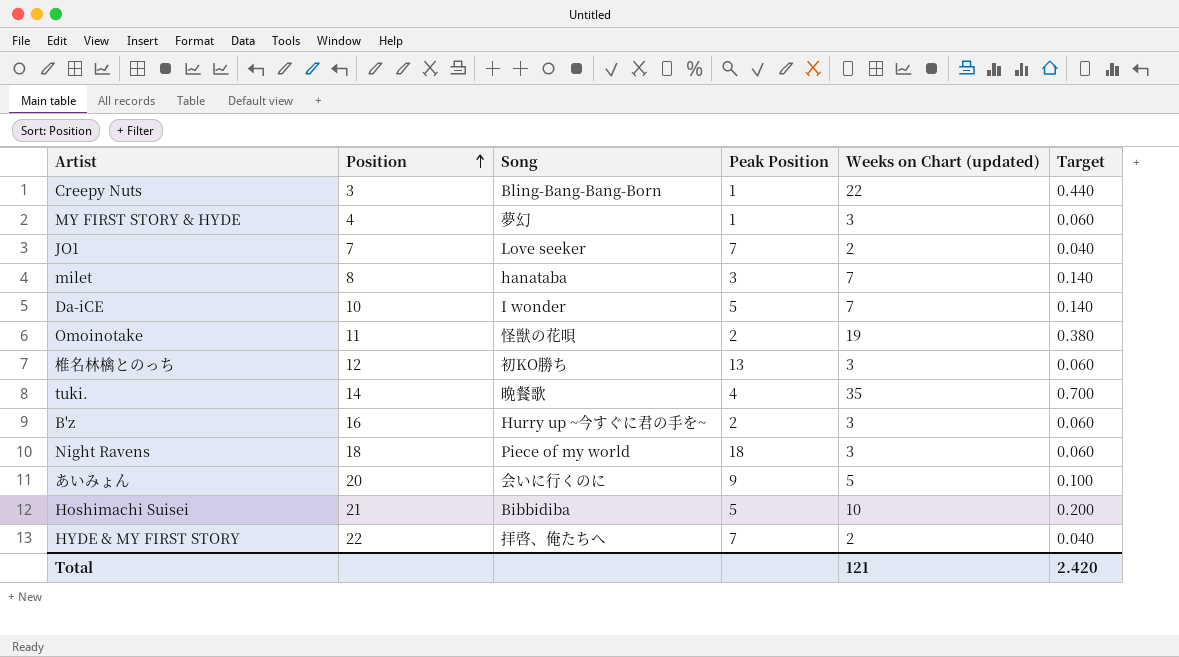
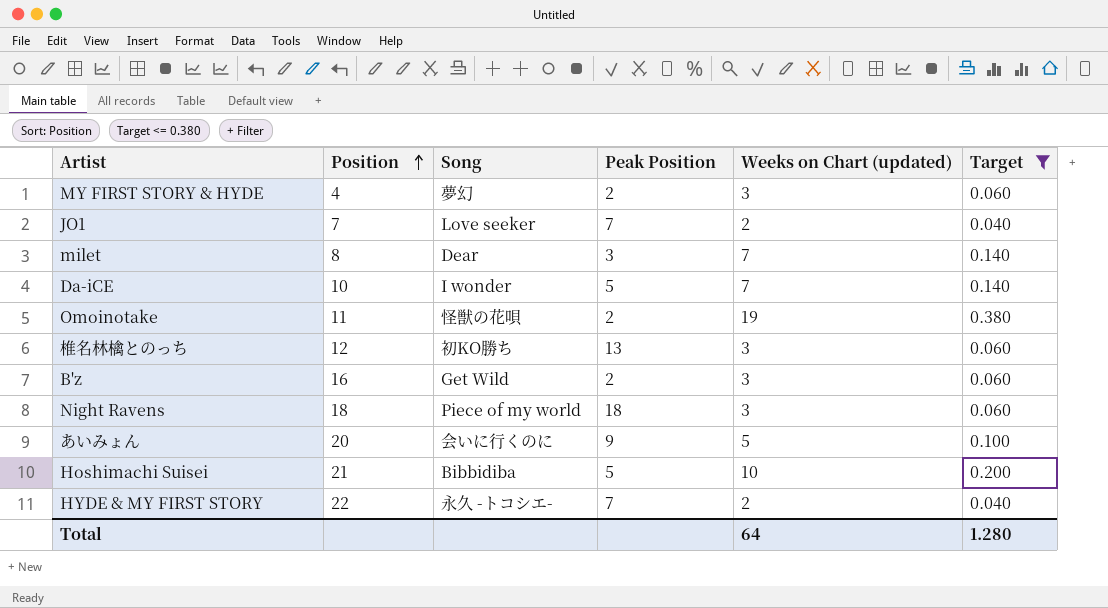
filter: none -> Target <= 0.380
MY FIRST STORY & HYDE | Peak Position: 1 -> 2
milet | Song: hanataba -> Dear
B'z | Song: Hurry up ~今すぐに君の手を~ -> Get Wild
HYDE & MY FIRST STORY | Song: 拝啓、俺たちへ -> 永久 -トコシエ-
Total | Weeks on Chart (updated): 121 -> 64
Total | Target: 2.420 -> 1.280

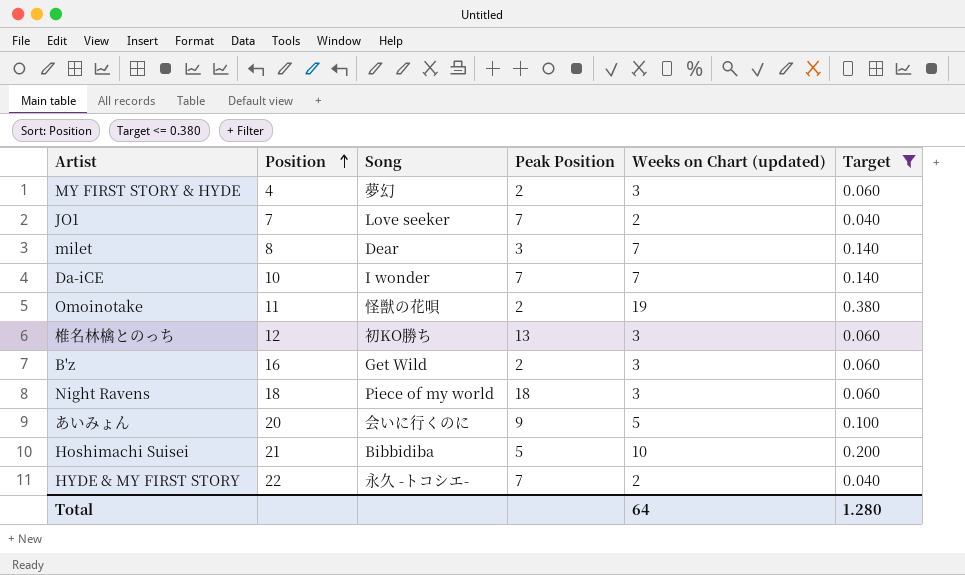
Da-iCE | Peak Position: 5 -> 7

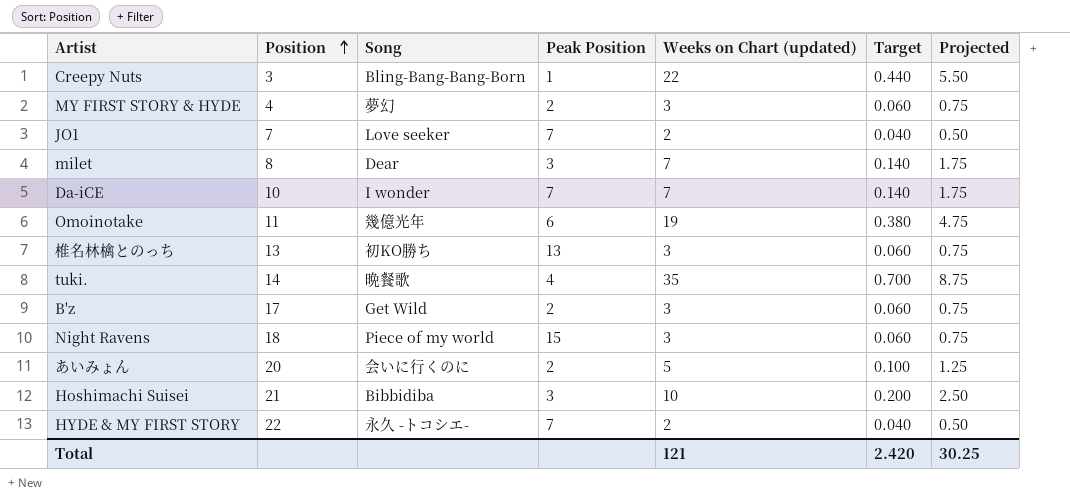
filter: Target <= 0.380 -> none
column Projected | formula: none -> [Weeks on Chart (updated)] * 0.25
Omoinotake | Song: 怪獣の花唄 -> 幾億光年
Omoinotake | Peak Position: 2 -> 6
椎名林檎とのっち | Position: 12 -> 13
B'z | Position: 16 -> 17
Night Ravens | Peak Position: 18 -> 15
あいみょん | Peak Position: 9 -> 2
Hoshimachi Suisei | Peak Position: 5 -> 3
Total | Weeks on Chart (updated): 64 -> 121
Total | Target: 1.280 -> 2.420

